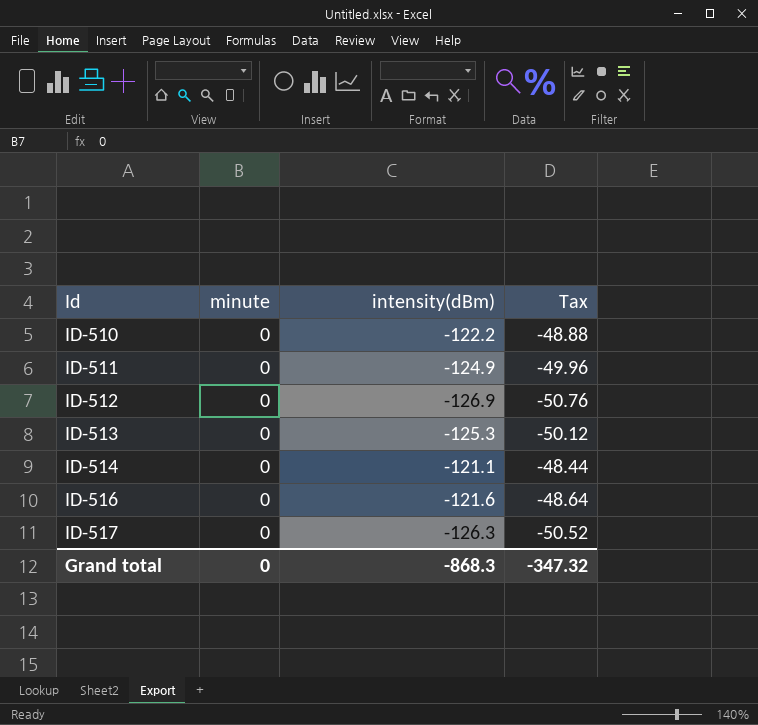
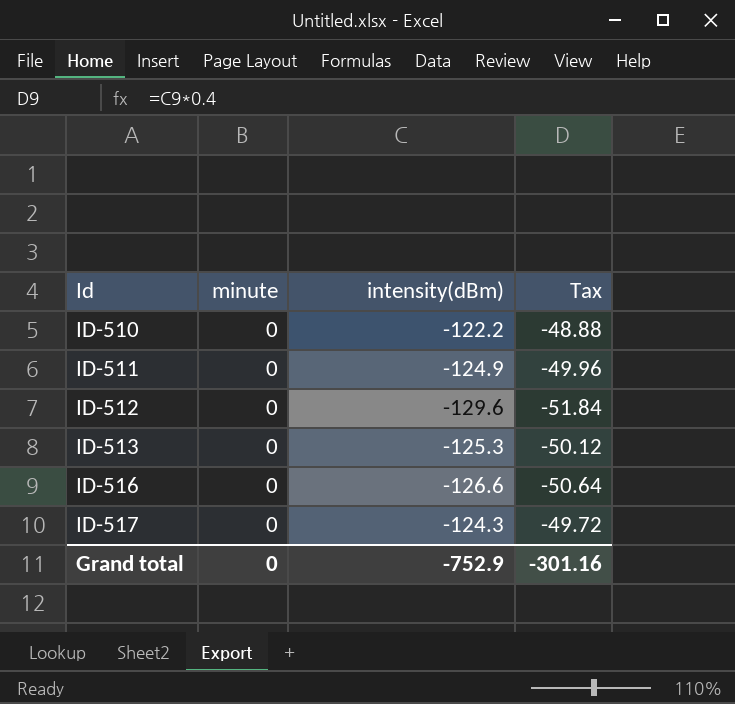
row ID-514: 0 | -121.1 | -48.44 -> none
ID-512 | intensity(dBm): -126.9 -> -129.6
ID-512 | Tax: -50.76 -> -51.84
ID-516 | intensity(dBm): -121.6 -> -126.6
ID-516 | Tax: -48.64 -> -50.64
ID-517 | intensity(dBm): -126.3 -> -124.3
ID-517 | Tax: -50.52 -> -49.72
Grand total | intensity(dBm): -868.3 -> -752.9
Grand total | Tax: -347.32 -> -301.16

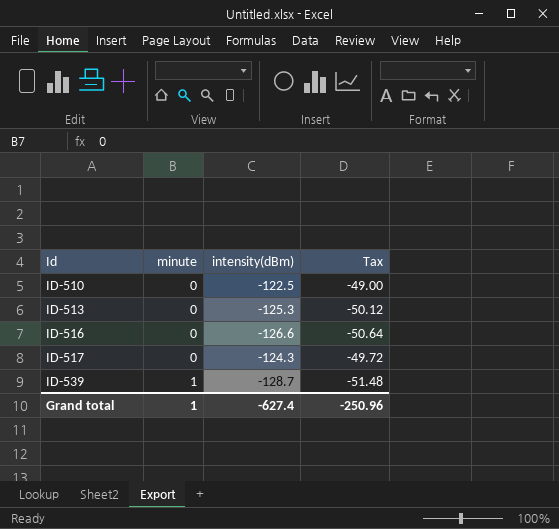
row ID-511: 0 | -124.9 | -49.96 -> none
row ID-512: 0 | -129.6 | -51.84 -> none
ID-510 | intensity(dBm): -122.2 -> -122.5
ID-510 | Tax: -48.88 -> -49.00
row ID-539: none -> 1 | -128.7 | -51.48
Grand total | minute: 0 -> 1
Grand total | intensity(dBm): -752.9 -> -627.4
Grand total | Tax: -301.16 -> -250.96

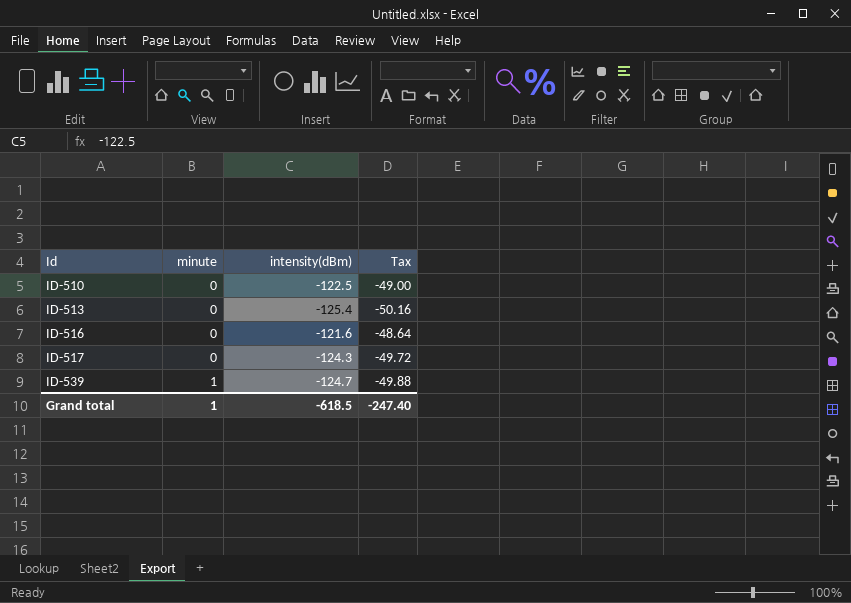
ID-513 | intensity(dBm): -125.3 -> -125.4
ID-513 | Tax: -50.12 -> -50.16
ID-516 | intensity(dBm): -126.6 -> -121.6
ID-516 | Tax: -50.64 -> -48.64
ID-539 | intensity(dBm): -128.7 -> -124.7
ID-539 | Tax: -51.48 -> -49.88
Grand total | intensity(dBm): -627.4 -> -618.5
Grand total | Tax: -250.96 -> -247.40

